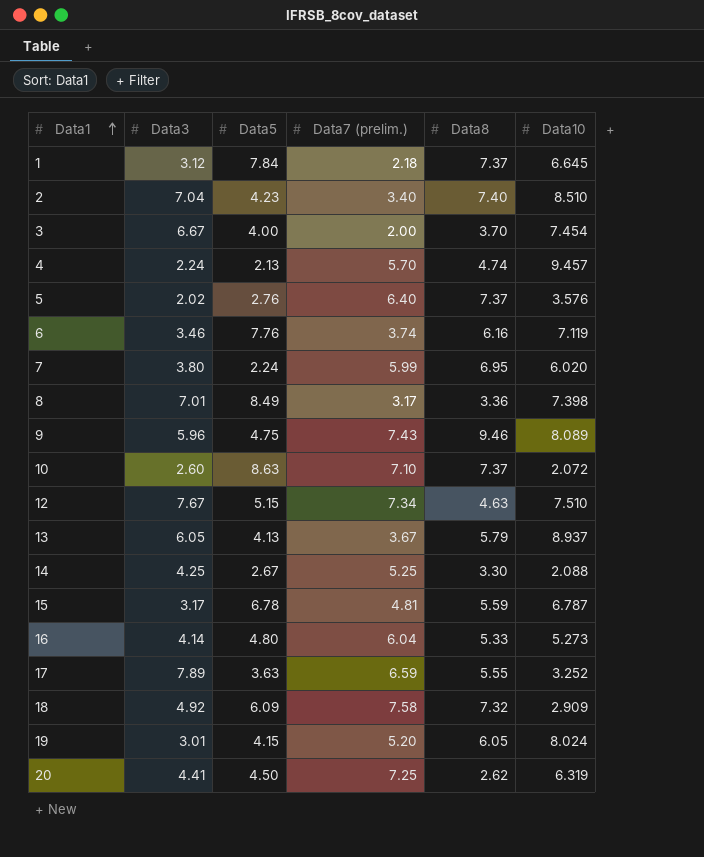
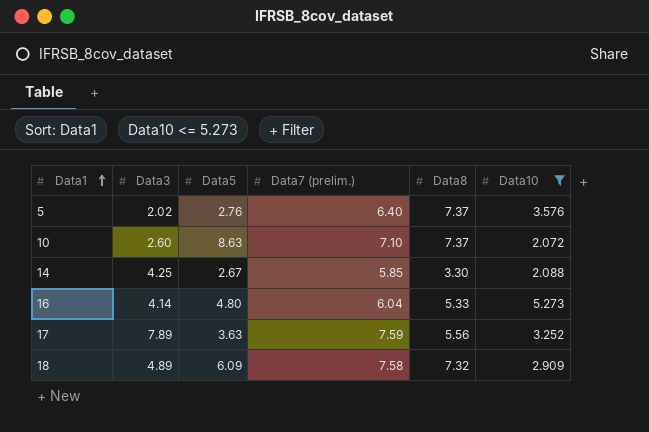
filter: none -> Data10 <= 5.273
14 | Data7 (prelim.): 5.25 -> 5.85
17 | Data7 (prelim.): 6.59 -> 7.59
17 | Data8: 5.55 -> 5.56
18 | Data3: 4.92 -> 4.89

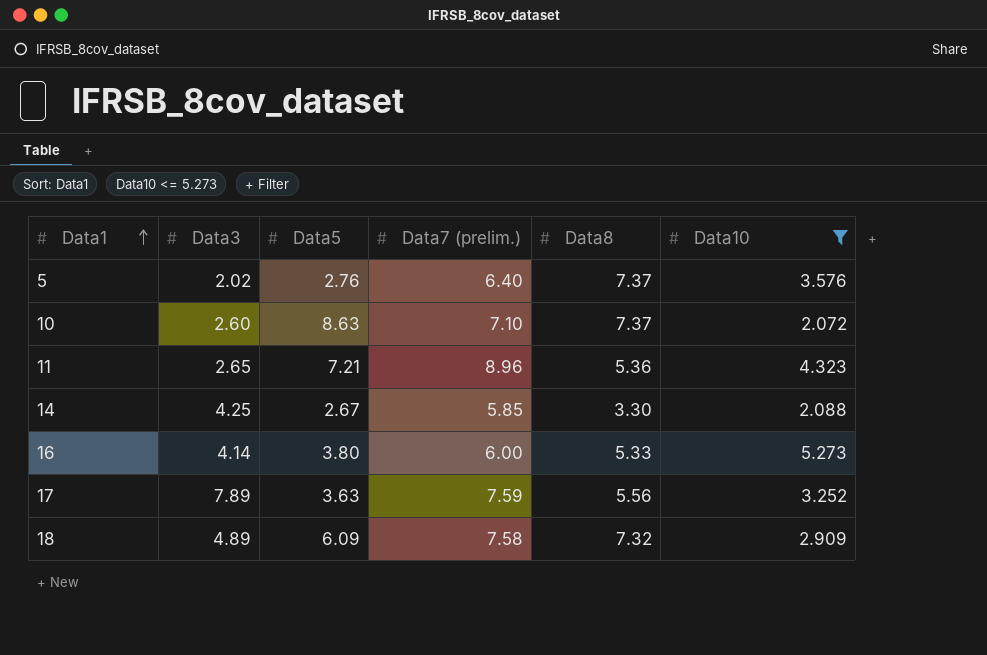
row 11: none -> 2.65 | 7.21 | 8.96 | 5.36 | 4.323
16 | Data5: 4.80 -> 3.80
16 | Data7 (prelim.): 6.04 -> 6.00

